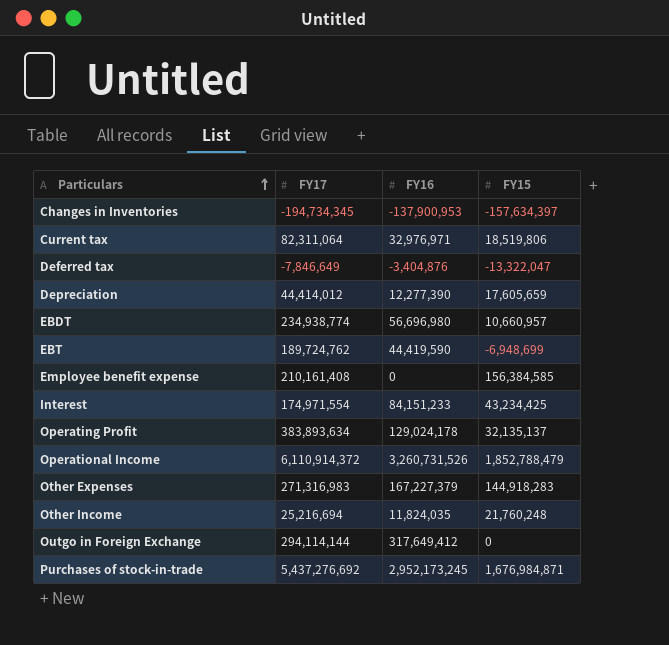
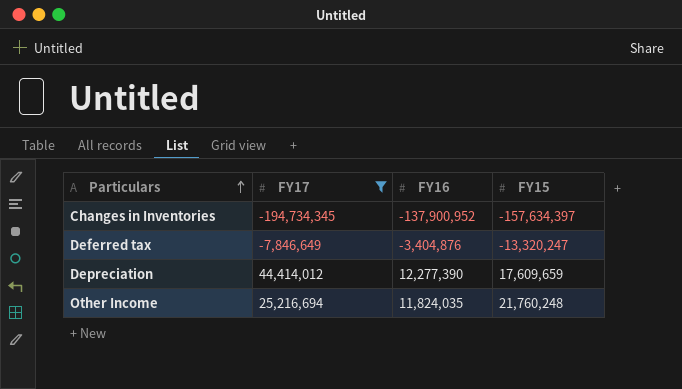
filter: none -> FY17 <= 44,414,012
Changes in Inventories | FY16: -137,900,953 -> -137,900,952
Deferred tax | FY15: -13,322,047 -> -13,320,247
Depreciation | FY15: 17,605,659 -> 17,609,659

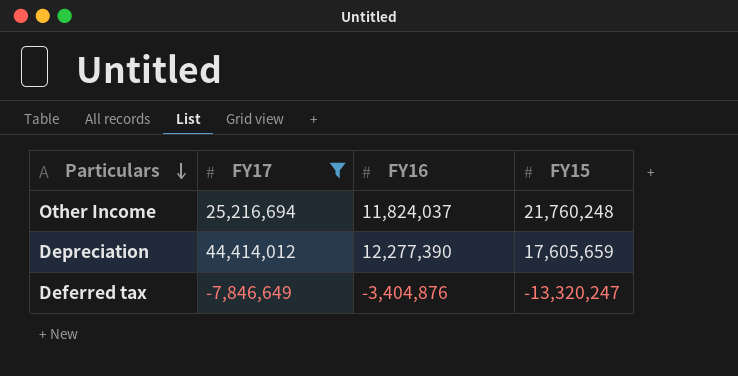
row order: Particulars ascending -> Particulars descending
row Changes in Inventories: -194,734,345 | -137,900,952 | -157,634,397 -> none
Other Income | FY16: 11,824,035 -> 11,824,037
Depreciation | FY15: 17,609,659 -> 17,605,659

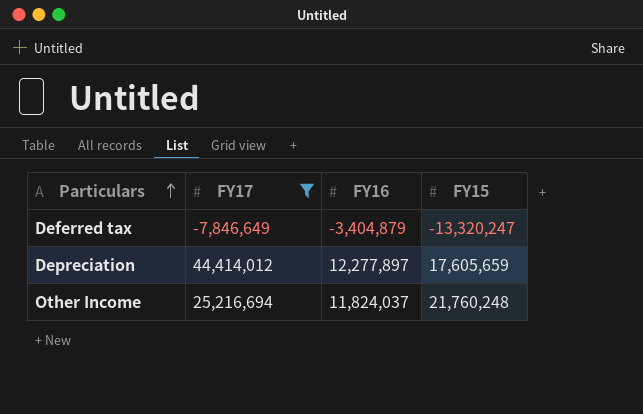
row order: Particulars descending -> Particulars ascending
Deferred tax | FY16: -3,404,876 -> -3,404,879
Depreciation | FY16: 12,277,390 -> 12,277,897

